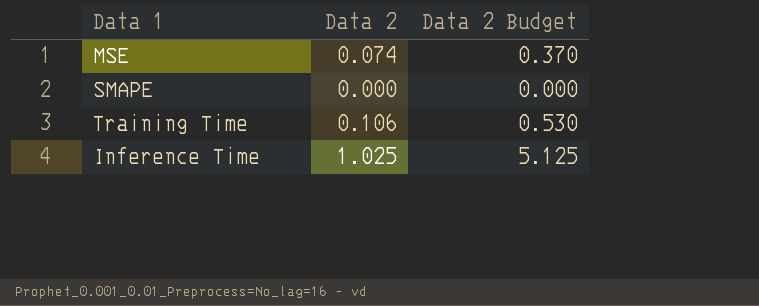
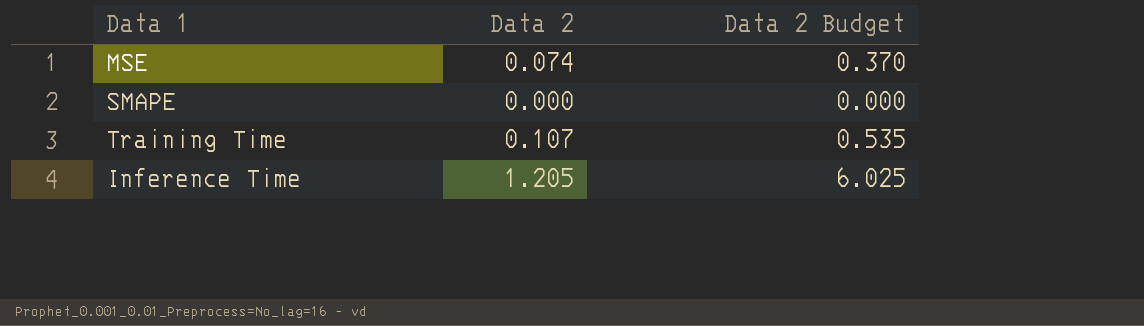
Training Time | Data 2: 0.106 -> 0.107
Training Time | Data 2 Budget: 0.530 -> 0.535
Inference Time | Data 2: 1.025 -> 1.205
Inference Time | Data 2 Budget: 5.125 -> 6.025

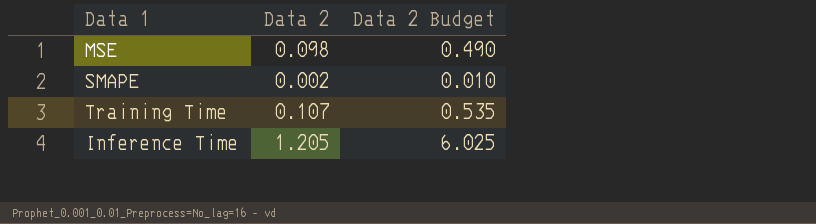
MSE | Data 2: 0.074 -> 0.098
MSE | Data 2 Budget: 0.370 -> 0.490
SMAPE | Data 2: 0.000 -> 0.002
SMAPE | Data 2 Budget: 0.000 -> 0.010

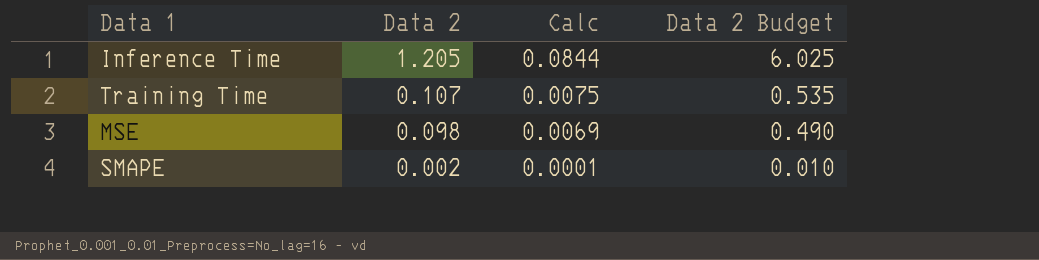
row order: none -> Data 2 descending
column Calc | formula: none -> [Data 2] * 0.07

